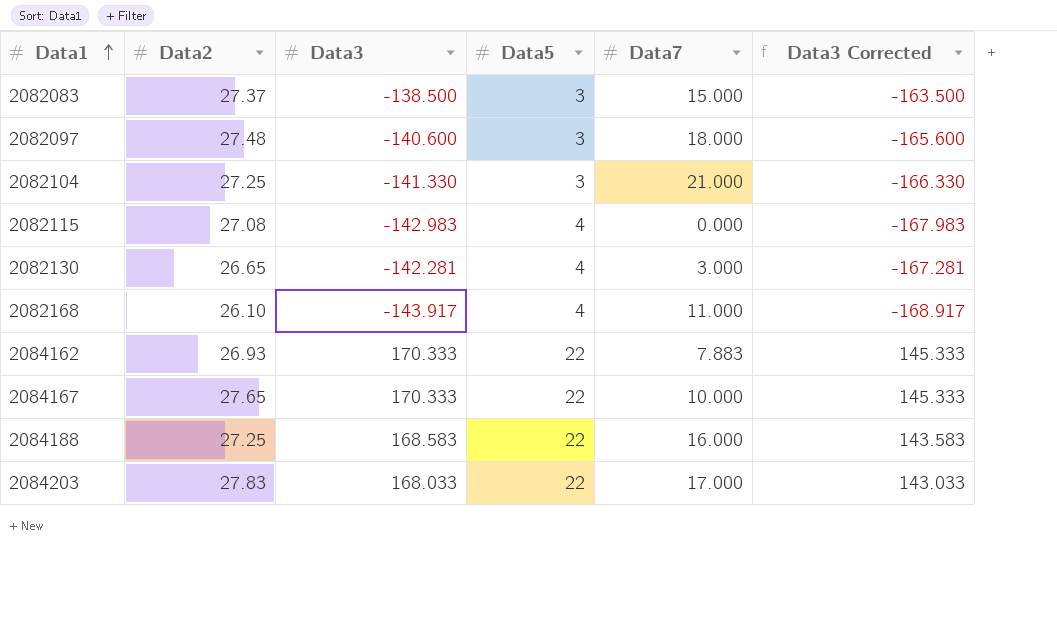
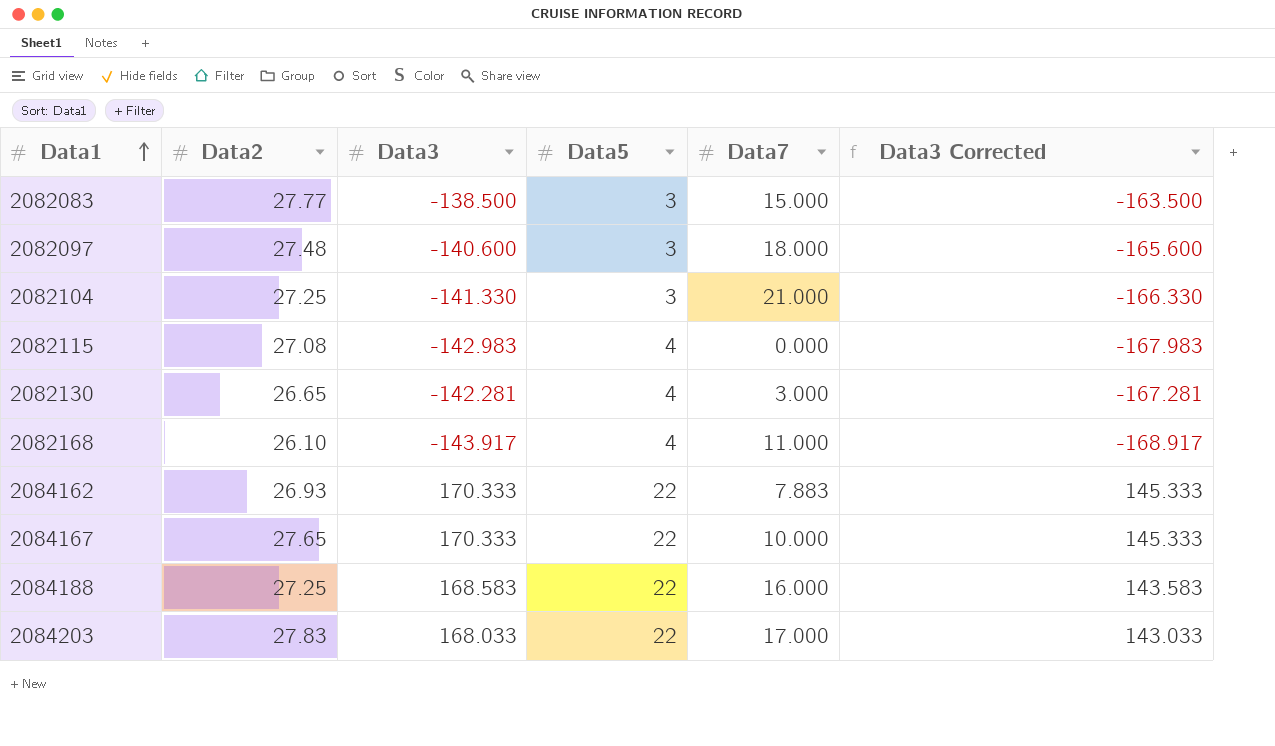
2082083 | Data2: 27.37 -> 27.77

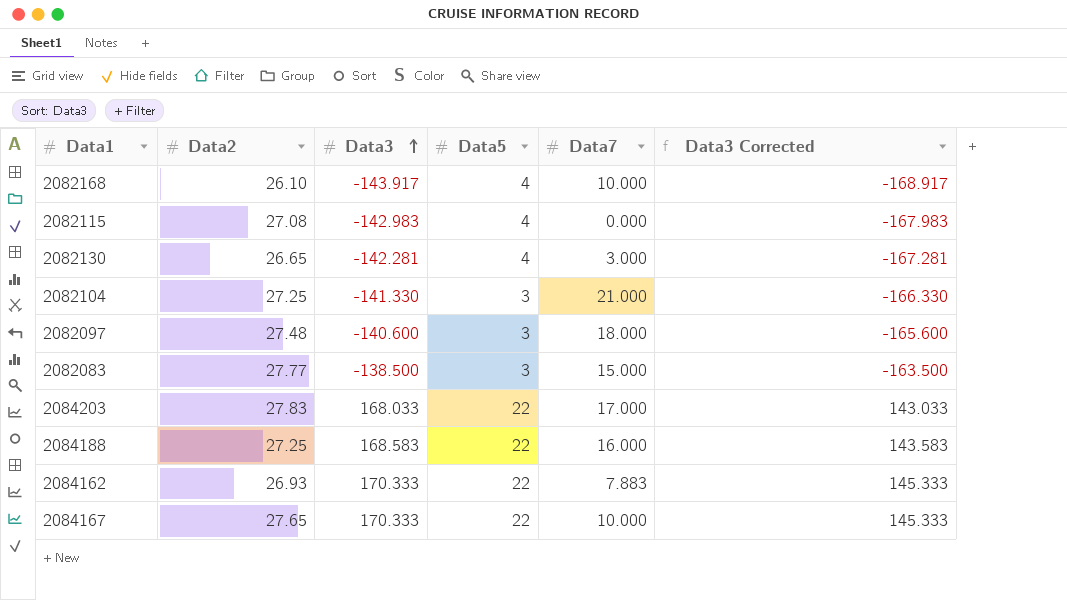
row order: Data1 ascending -> Data3 ascending
2082168 | Data7: 11.000 -> 10.000

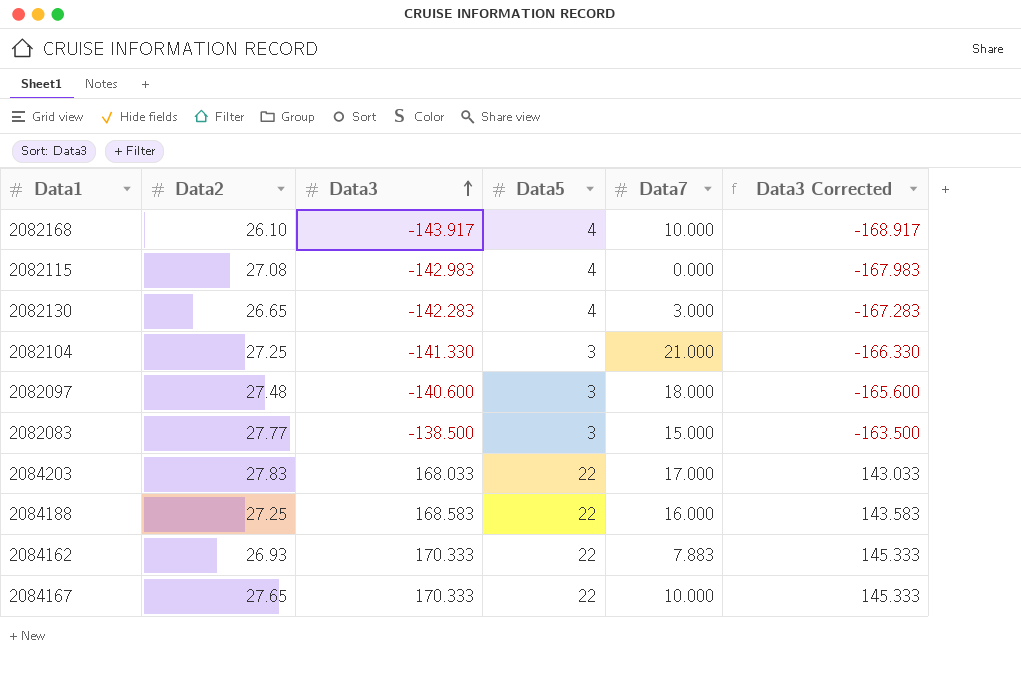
2082130 | Data3: -142.281 -> -142.283
2082130 | Data3 Corrected: -167.281 -> -167.283

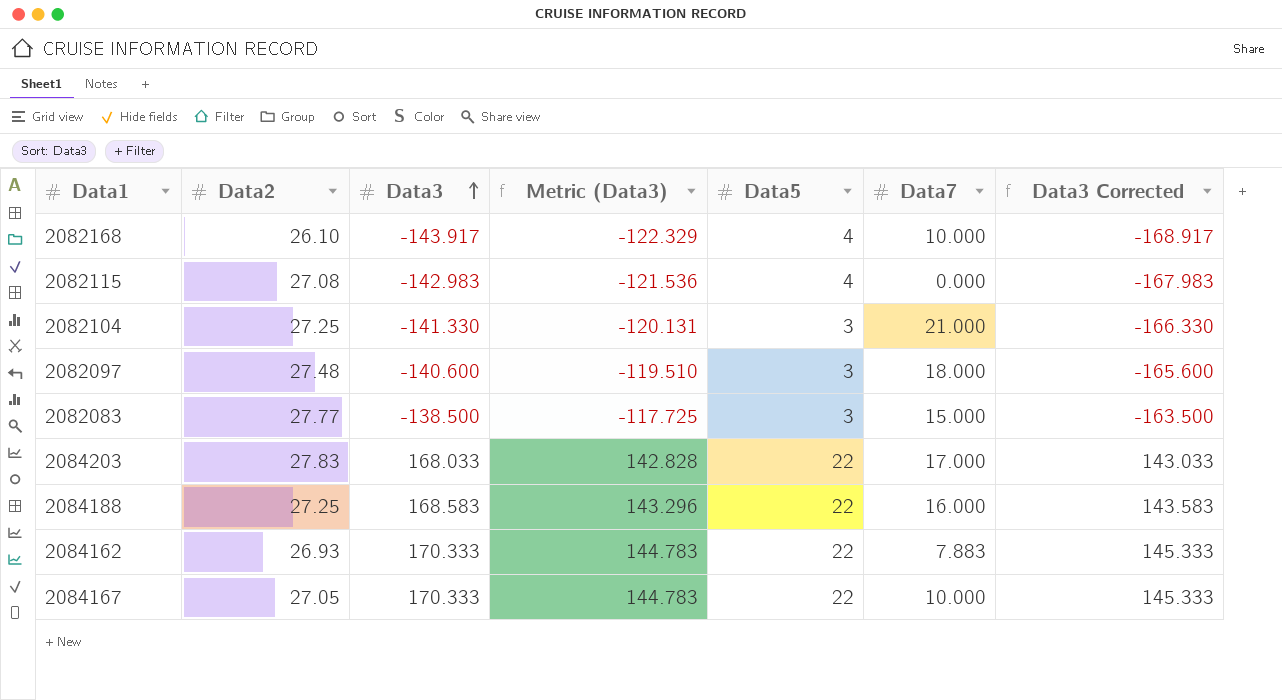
column Metric (Data3) | formula: none -> [Data3] * 0.85
row 2082130: 26.65 | -142.283 | 4 | 3.000 | -167.283 -> none
2084167 | Data2: 27.65 -> 27.05

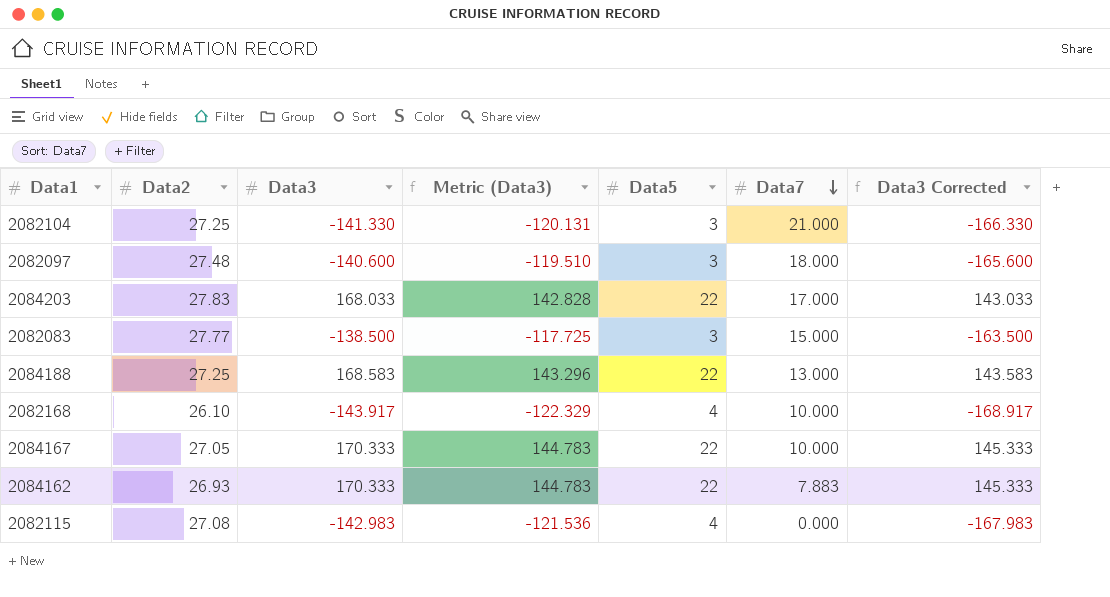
row order: Data3 ascending -> Data7 descending
2084188 | Data7: 16.000 -> 13.000

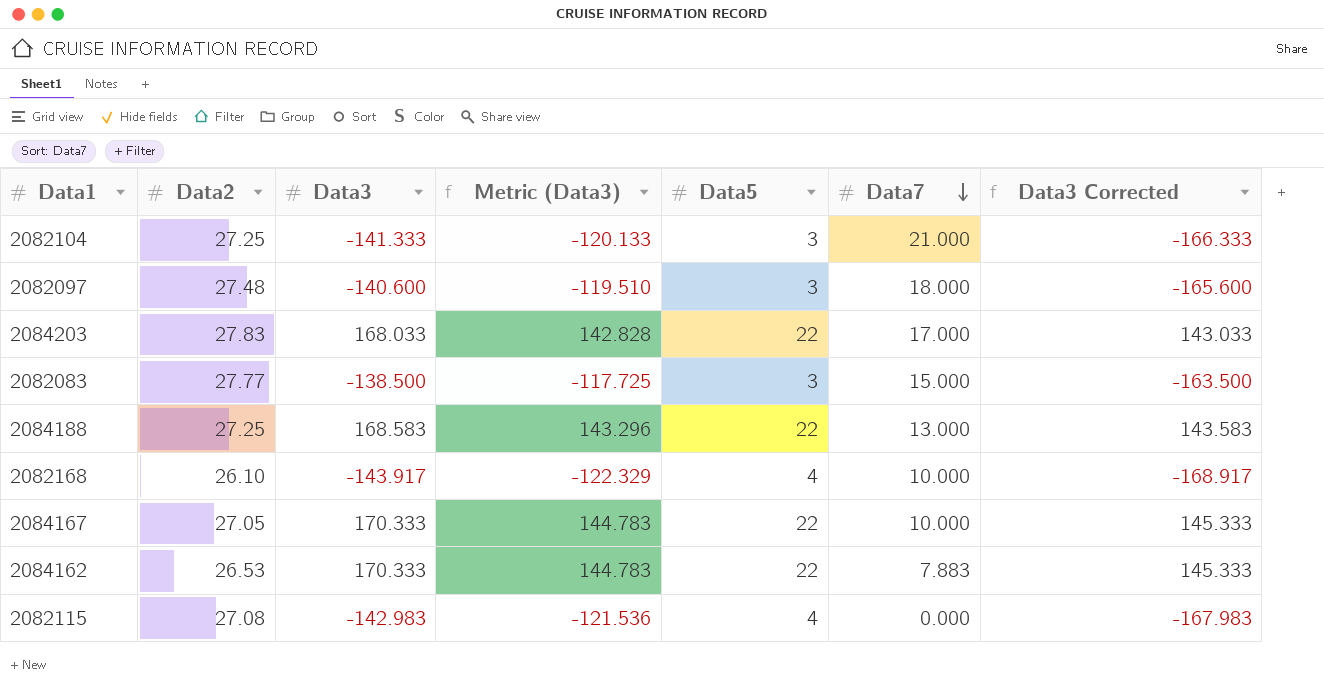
2082104 | Data3: -141.330 -> -141.333
2082104 | Metric (Data3): -120.131 -> -120.133
2082104 | Data3 Corrected: -166.330 -> -166.333
2084162 | Data2: 26.93 -> 26.53

